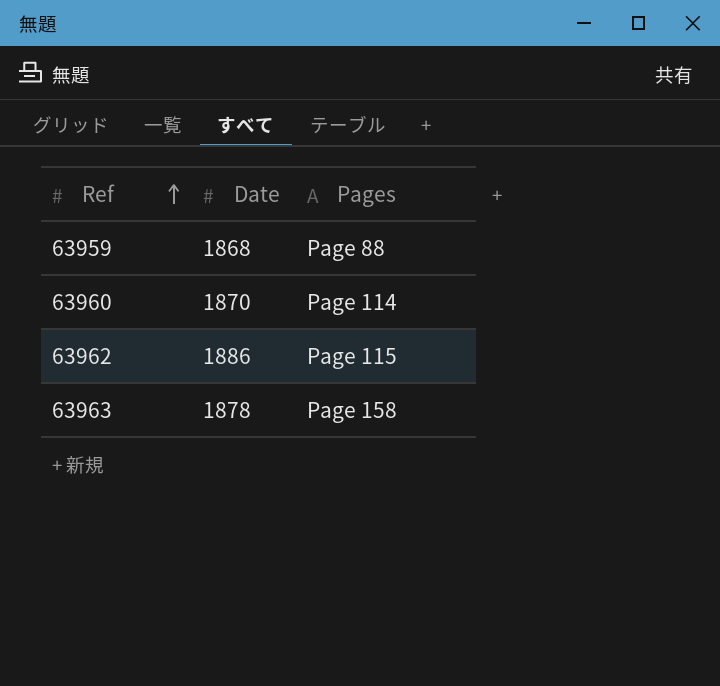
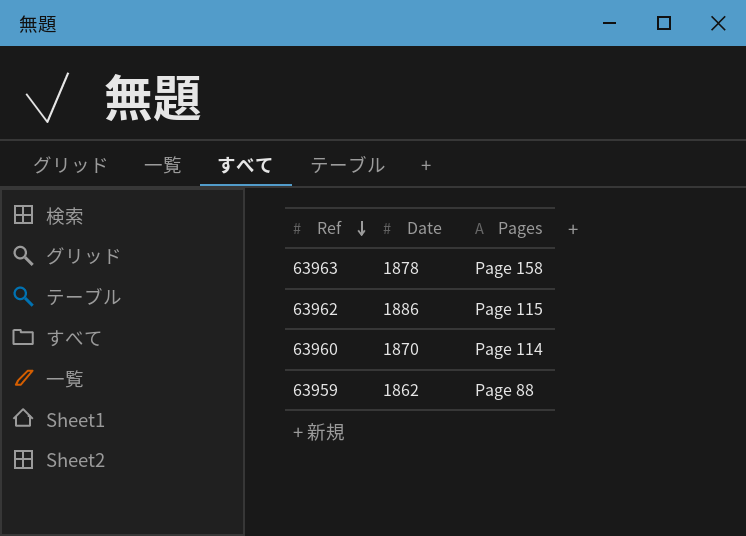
row order: Ref ascending -> Ref descending
63959 | Date: 1868 -> 1862

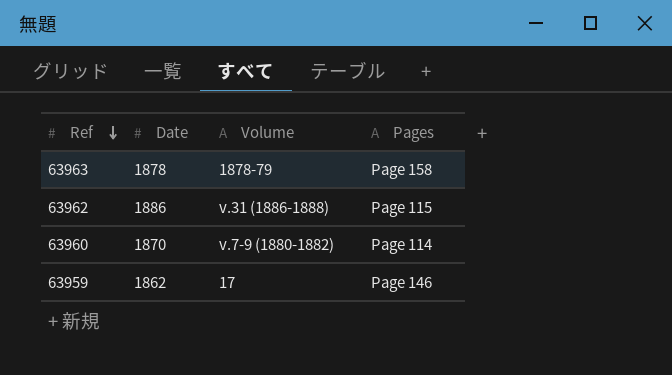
column Volume | position: none -> 3
63959 | Pages: Page 88 -> Page 146

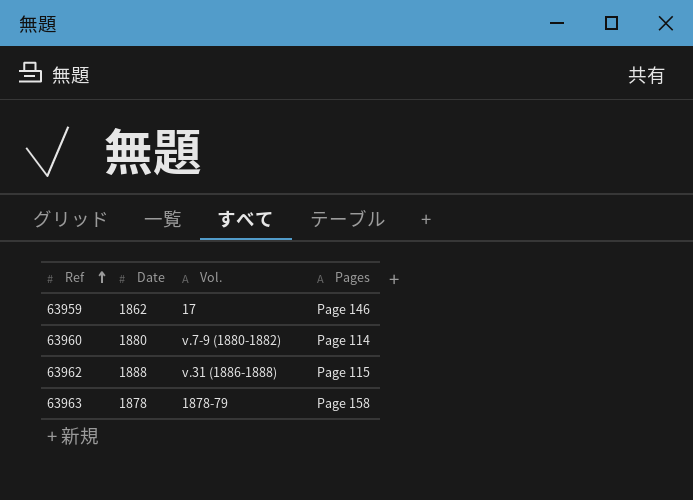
row order: Ref descending -> Ref ascending
column name: Volume -> Vol.
63960 | Date: 1870 -> 1880
63962 | Date: 1886 -> 1888

